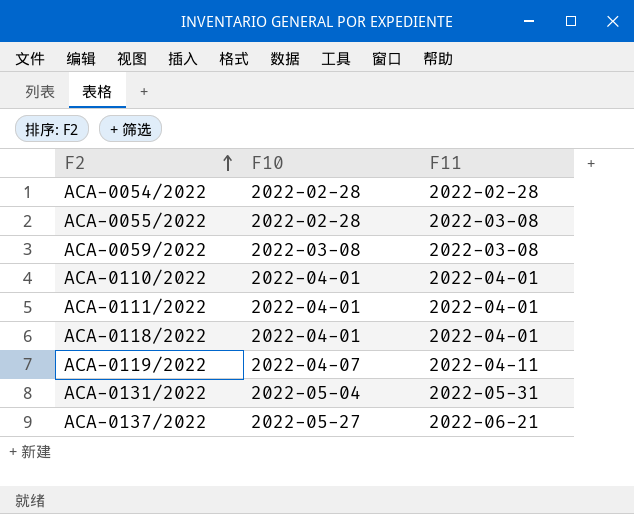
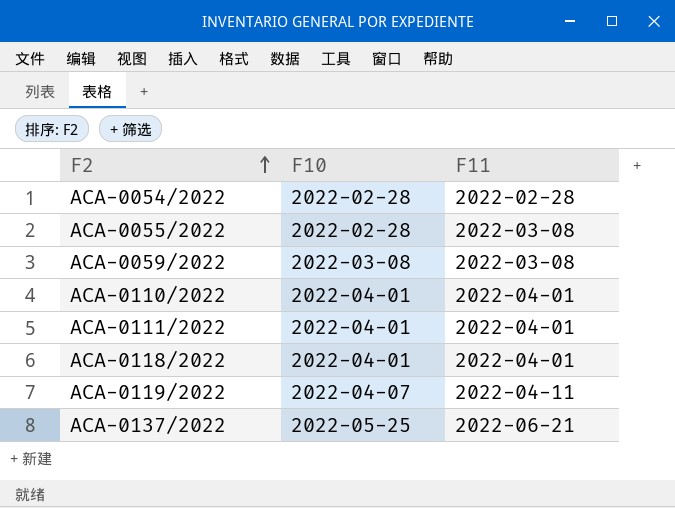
row ACA-0131/2022: 2022-05-04 | 2022-05-31 -> none
ACA-0137/2022 | F10: 2022-05-27 -> 2022-05-25

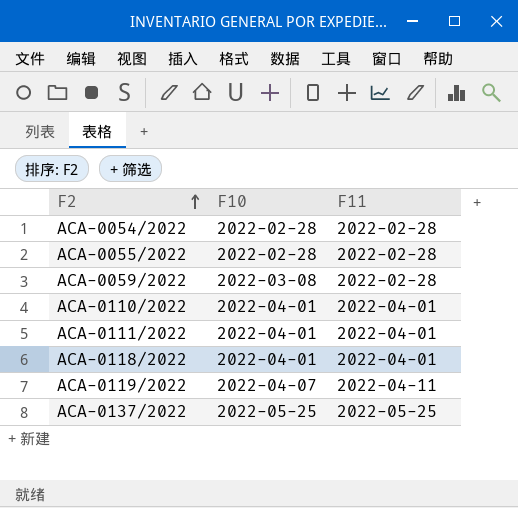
ACA-0055/2022 | F11: 2022-03-08 -> 2022-02-28
ACA-0059/2022 | F11: 2022-03-08 -> 2022-02-28
ACA-0137/2022 | F11: 2022-06-21 -> 2022-05-25

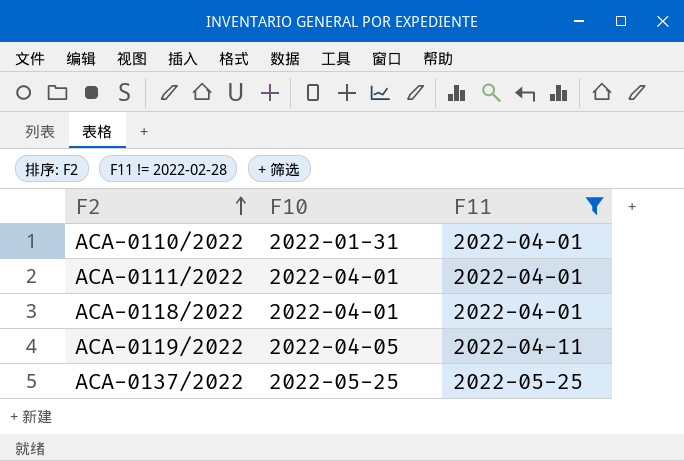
filter: none -> F11 != 2022-02-28
ACA-0110/2022 | F10: 2022-04-01 -> 2022-01-31
ACA-0119/2022 | F10: 2022-04-07 -> 2022-04-05

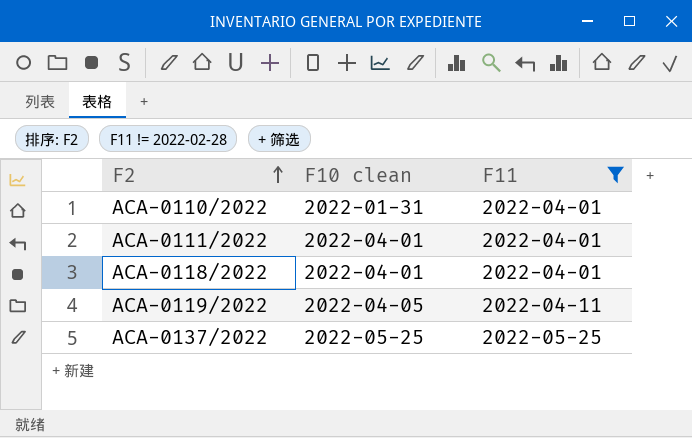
column name: F10 -> F10 clean

